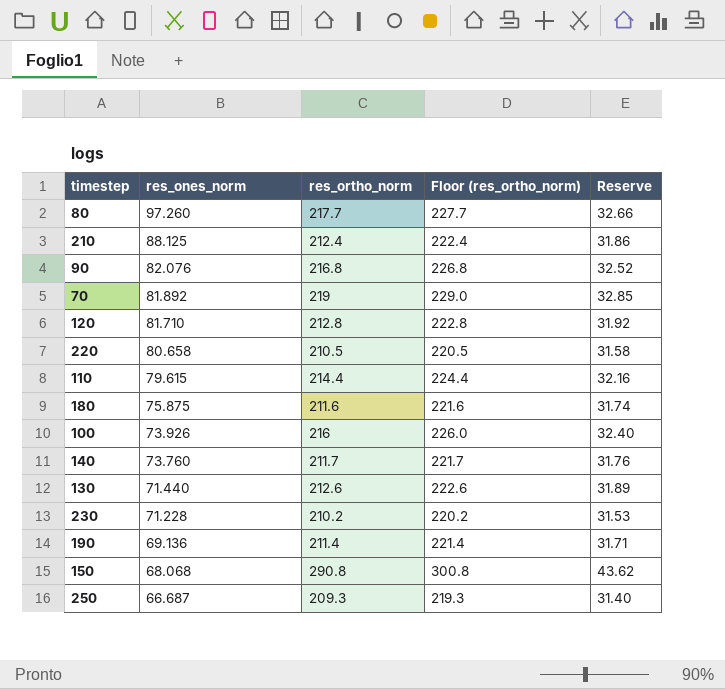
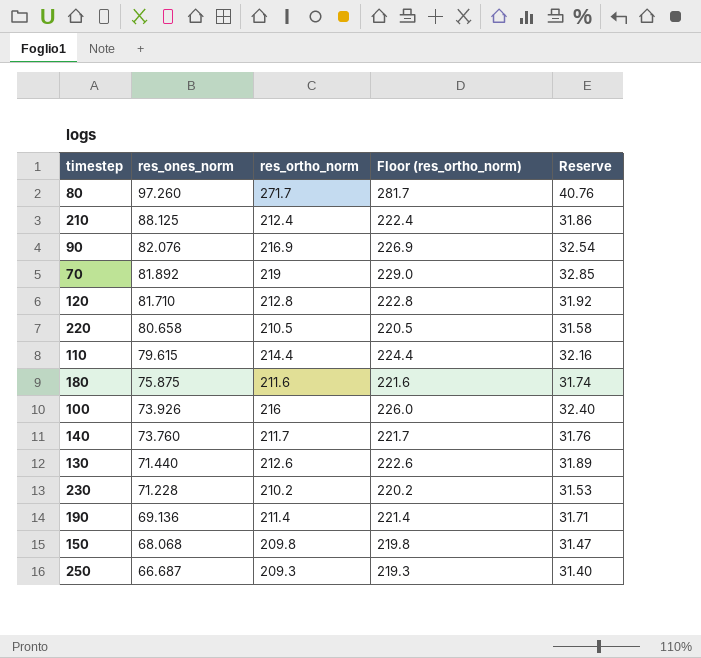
80 | res_ortho_norm: 217.7 -> 271.7
80 | Floor (res_ortho_norm): 227.7 -> 281.7
80 | Reserve: 32.66 -> 40.76
90 | res_ortho_norm: 216.8 -> 216.9
90 | Floor (res_ortho_norm): 226.8 -> 226.9
90 | Reserve: 32.52 -> 32.54
150 | res_ortho_norm: 290.8 -> 209.8
150 | Floor (res_ortho_norm): 300.8 -> 219.8
150 | Reserve: 43.62 -> 31.47

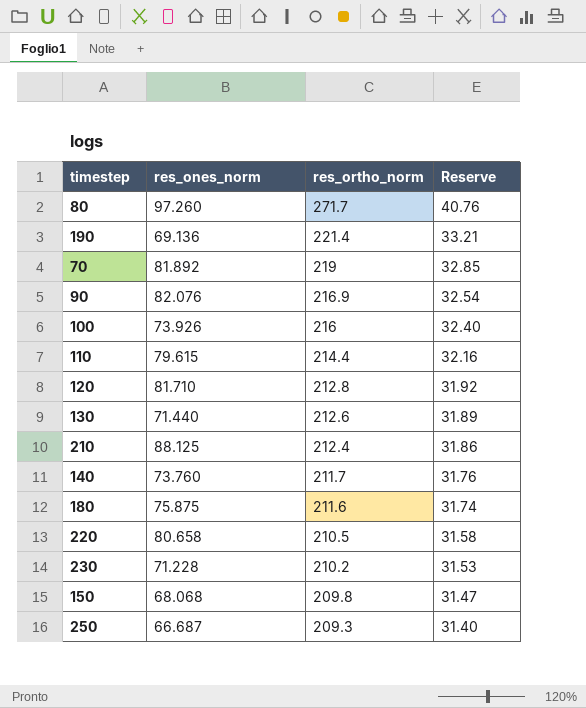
row order: res_ones_norm descending -> res_ortho_norm descending
column Floor (res_ortho_norm) | formula: [res_ortho_norm] + 10 -> none
190 | res_ortho_norm: 211.4 -> 221.4
190 | Reserve: 31.71 -> 33.21

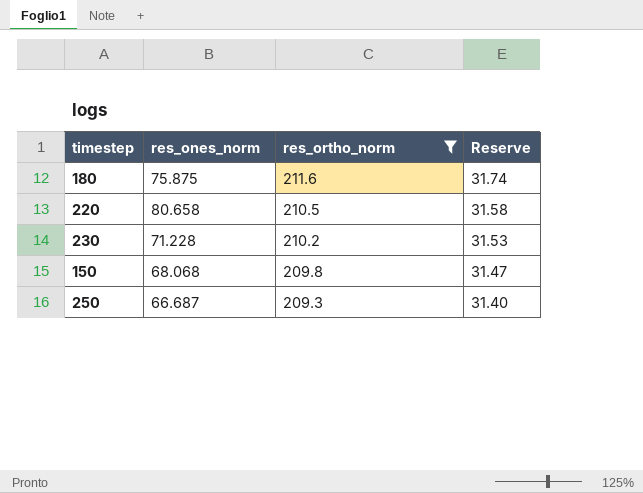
filter: none -> res_ortho_norm <= 211.6

